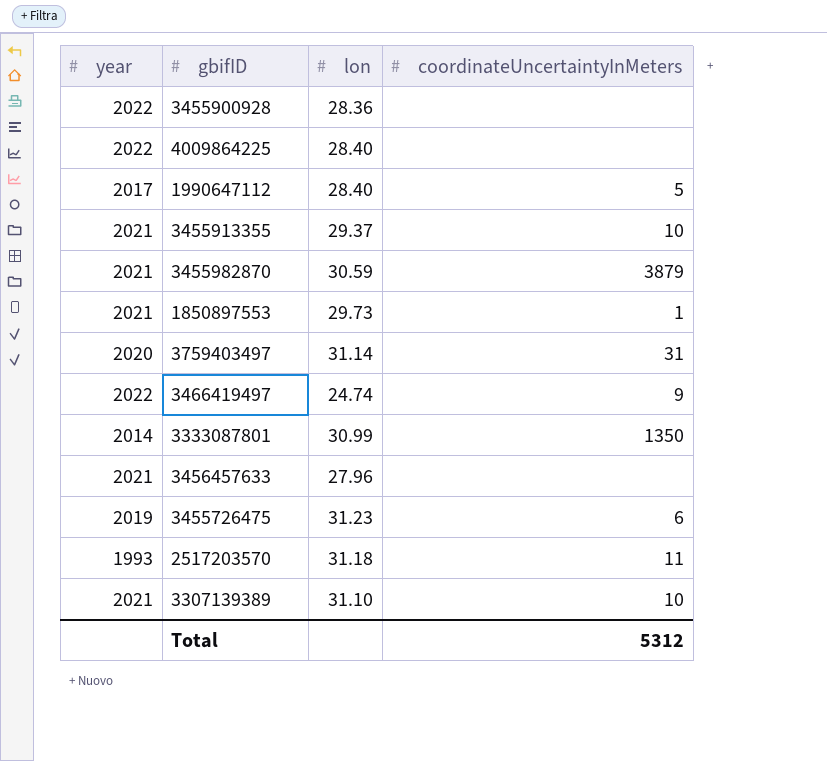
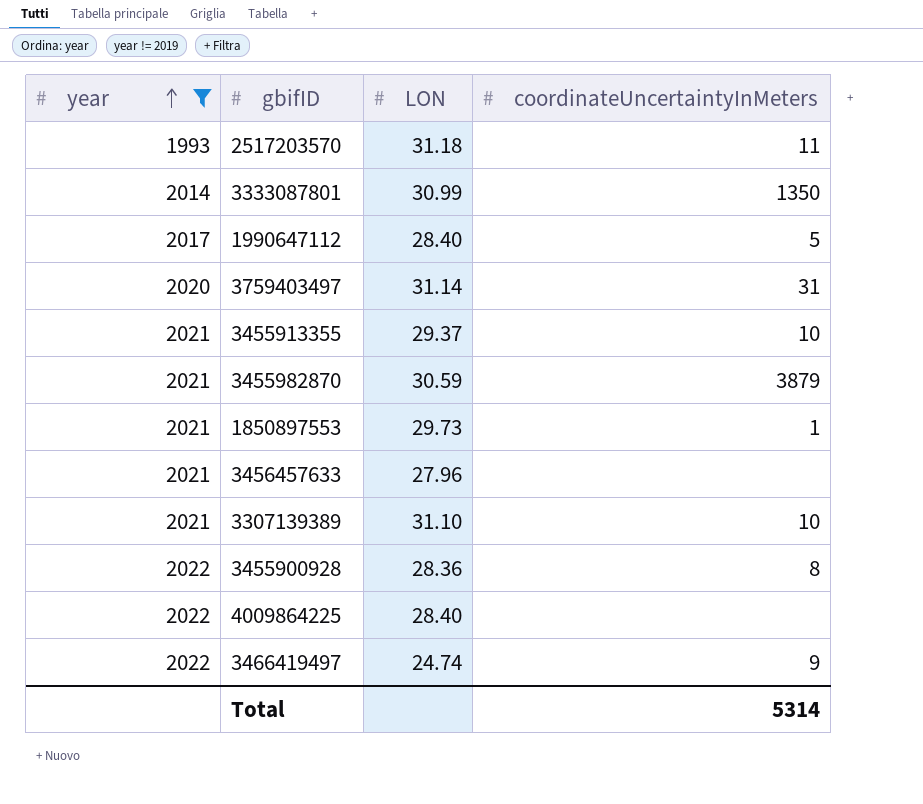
filter: none -> year != 2019
row order: none -> year ascending
column name: lon -> LON
3455900928 | coordinateUncertaintyInMeters: none -> 8
Total | coordinateUncertaintyInMeters: 5312 -> 5314

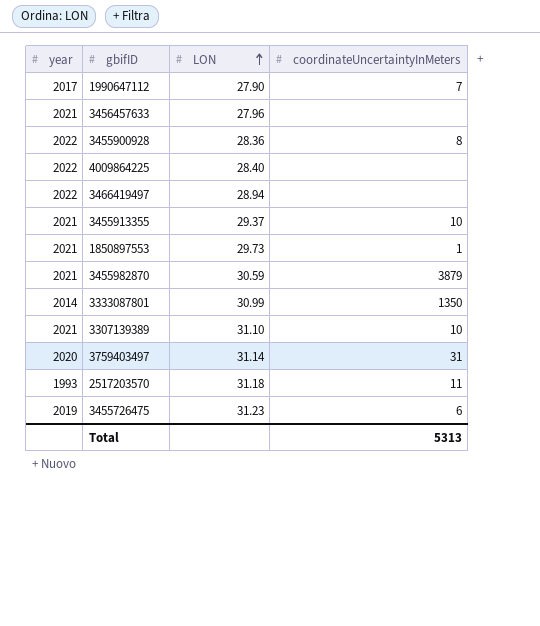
filter: year != 2019 -> none
row order: year ascending -> LON ascending
1990647112 | LON: 28.40 -> 27.90
1990647112 | coordinateUncertaintyInMeters: 5 -> 7
3466419497 | LON: 24.74 -> 28.94
3466419497 | coordinateUncertaintyInMeters: 9 -> none
Total | coordinateUncertaintyInMeters: 5314 -> 5313

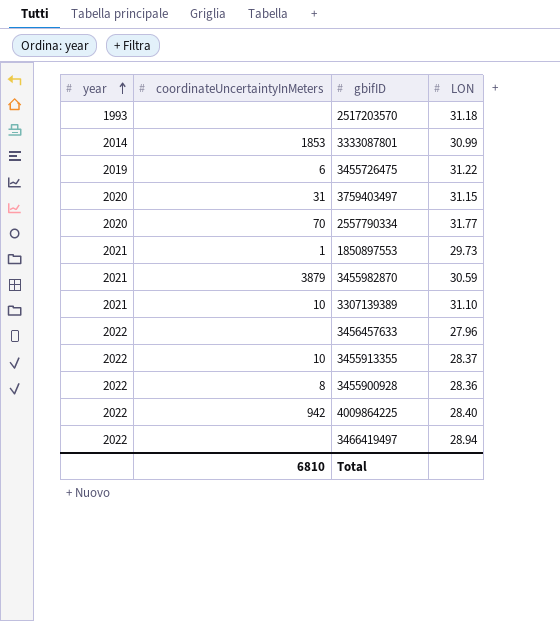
row order: LON ascending -> year ascending
column coordinateUncertaintyInMeters | position: 4 -> 2
row 1990647112: 2017 | 27.90 | 7 -> none
2517203570 | coordinateUncertaintyInMeters: 11 -> none
3333087801 | coordinateUncertaintyInMeters: 1350 -> 1853
3455726475 | LON: 31.23 -> 31.22
3759403497 | LON: 31.14 -> 31.15
row 2557790334: none -> 2020 | 70 | 31.77
3456457633 | year: 2021 -> 2022
3455913355 | year: 2021 -> 2022
3455913355 | LON: 29.37 -> 28.37
4009864225 | coordinateUncertaintyInMeters: none -> 942
Total | coordinateUncertaintyInMeters: 5313 -> 6810

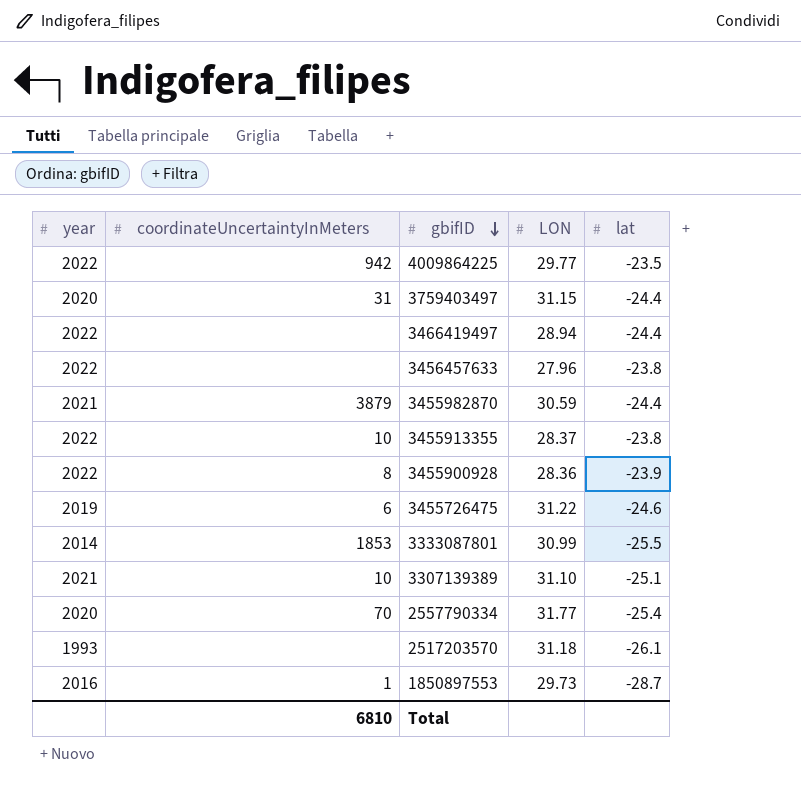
row order: year ascending -> gbifID descending
column lat | position: none -> 5
4009864225 | LON: 28.40 -> 29.77
1850897553 | year: 2021 -> 2016

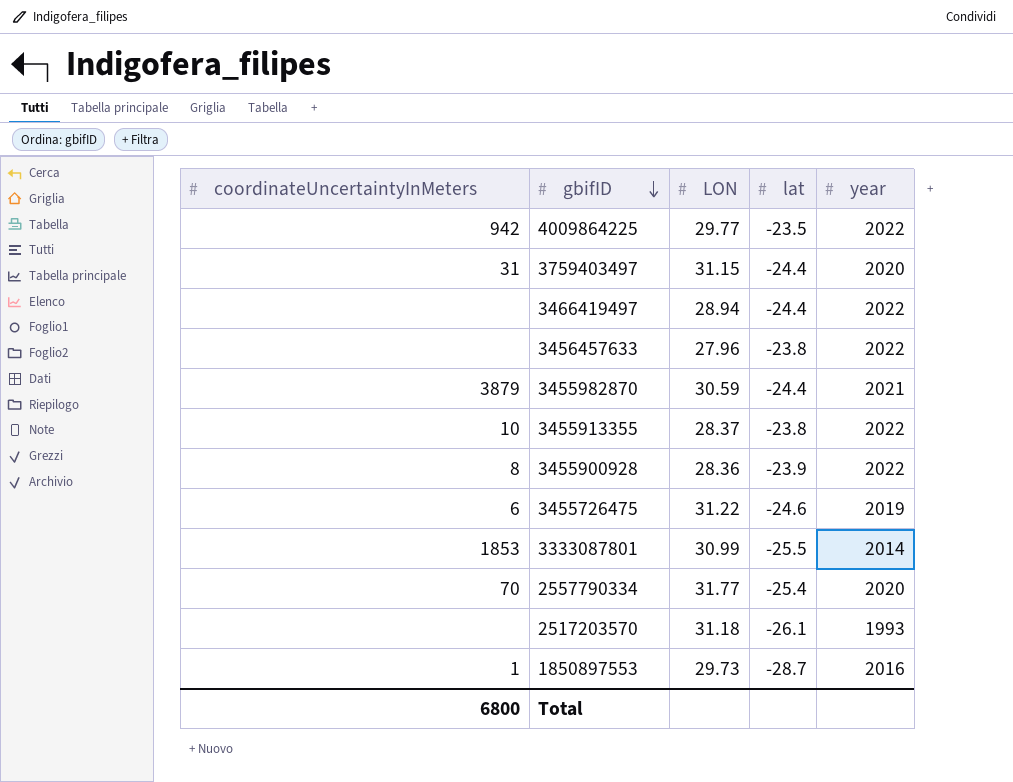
column year | position: 1 -> 5
row 3307139389: 2021 | 10 | 31.10 | -25.1 -> none
Total | coordinateUncertaintyInMeters: 6810 -> 6800

